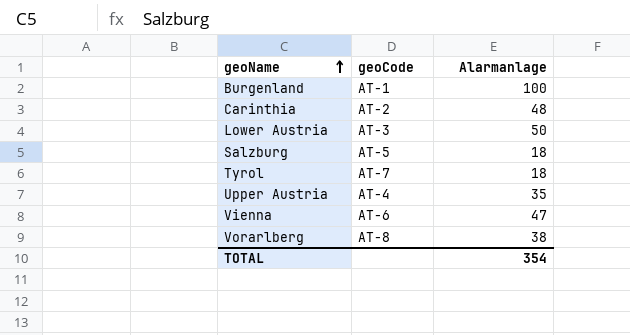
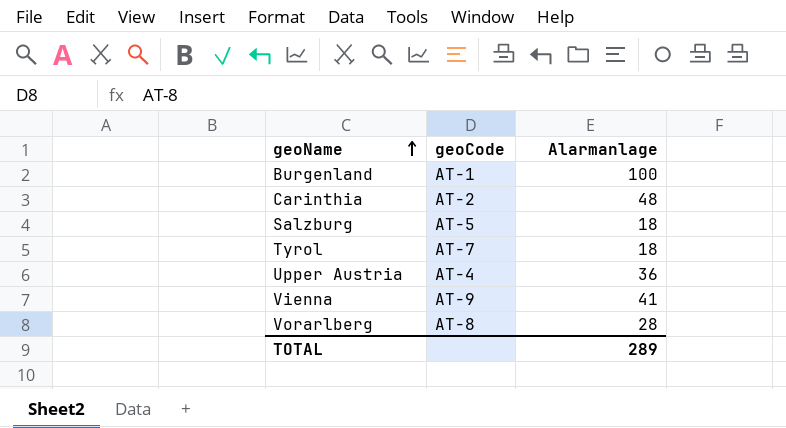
row Lower Austria: AT-3 | 50 -> none
Upper Austria | Alarmanlage: 35 -> 36
Vienna | geoCode: AT-6 -> AT-9
Vienna | Alarmanlage: 47 -> 41
Vorarlberg | Alarmanlage: 38 -> 28
TOTAL | Alarmanlage: 354 -> 289

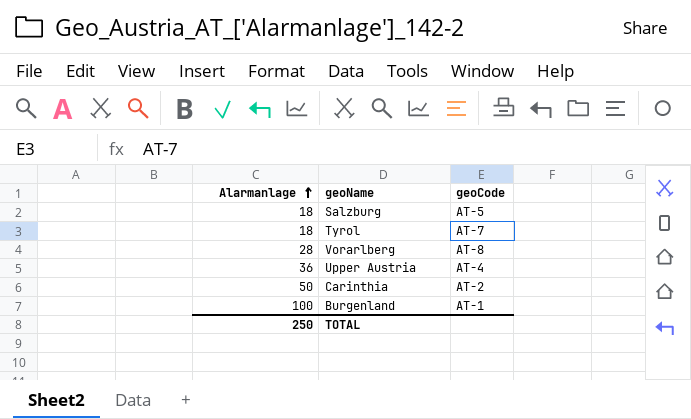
row order: geoName ascending -> Alarmanlage ascending
column Alarmanlage | position: 3 -> 1
row Vienna: AT-9 | 41 -> none
Carinthia | Alarmanlage: 48 -> 50
TOTAL | Alarmanlage: 289 -> 250

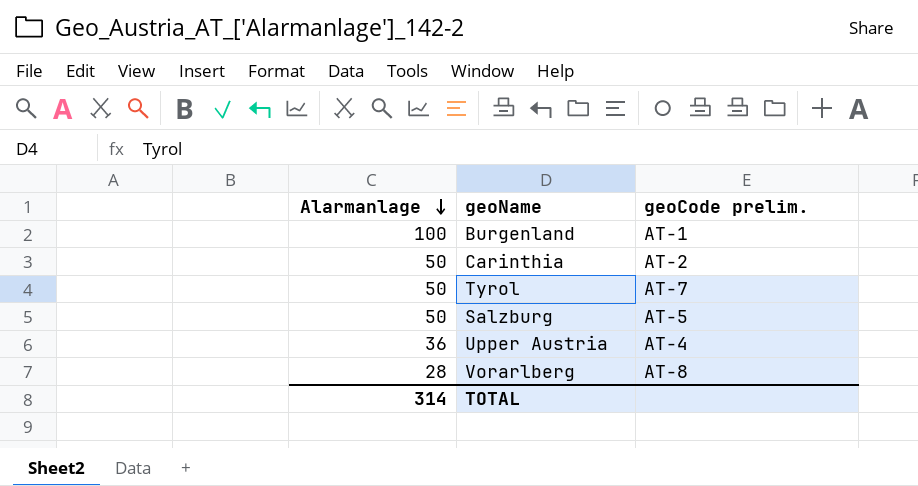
row order: Alarmanlage ascending -> Alarmanlage descending
column name: geoCode -> geoCode prelim.
Tyrol | Alarmanlage: 18 -> 50
Salzburg | Alarmanlage: 18 -> 50
TOTAL | Alarmanlage: 250 -> 314

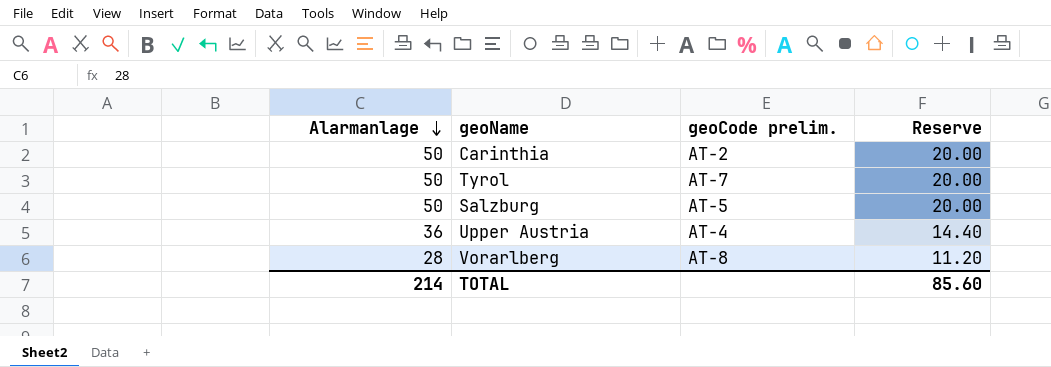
column Reserve | formula: none -> [Alarmanlage] * 0.4
row Burgenland: 100 | AT-1 -> none
TOTAL | Alarmanlage: 314 -> 214

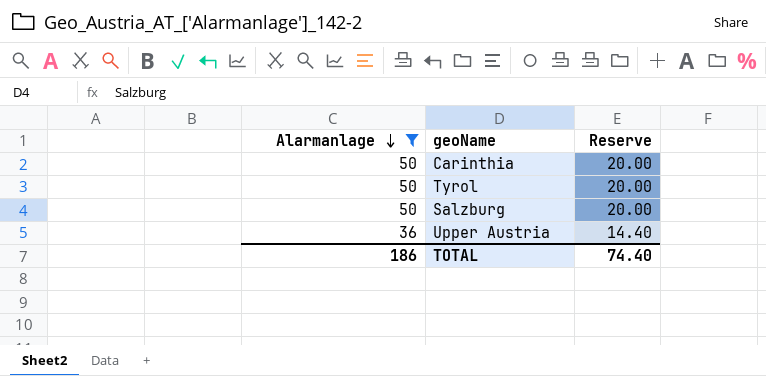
filter: none -> Alarmanlage != 28
column geoCode prelim. | position: 3 -> none
TOTAL | Alarmanlage: 214 -> 186
TOTAL | Reserve: 85.60 -> 74.40

